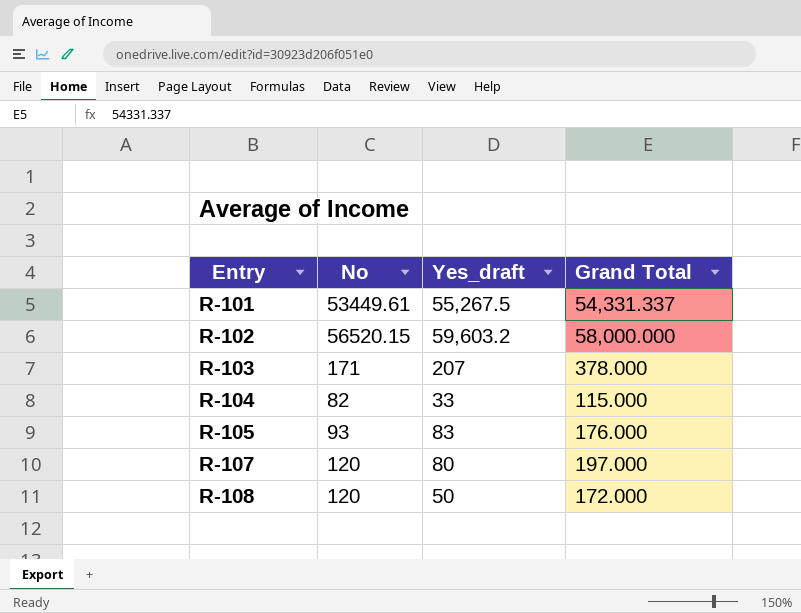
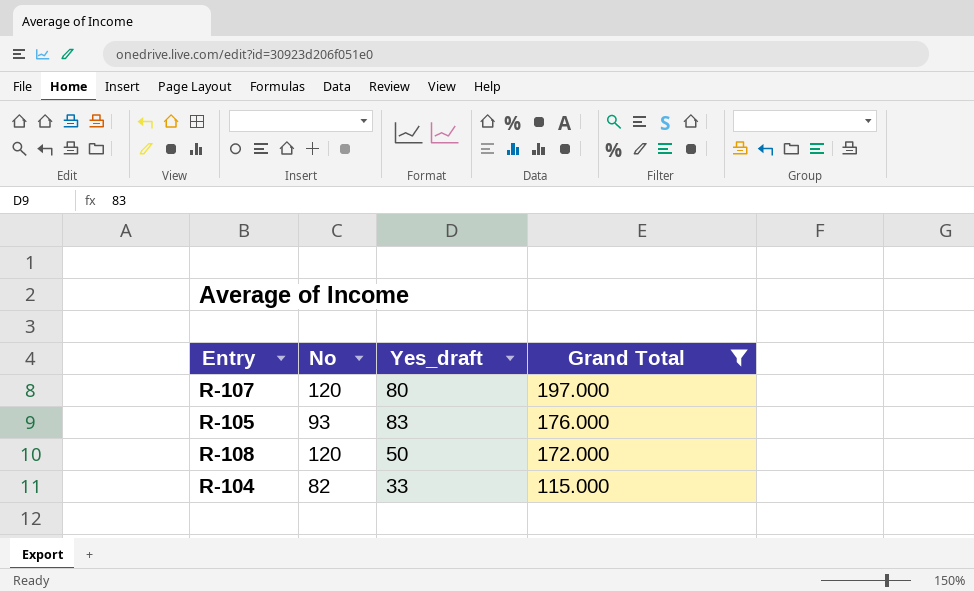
filter: none -> Grand Total <= 197.000
row order: Entry ascending -> Grand Total descending

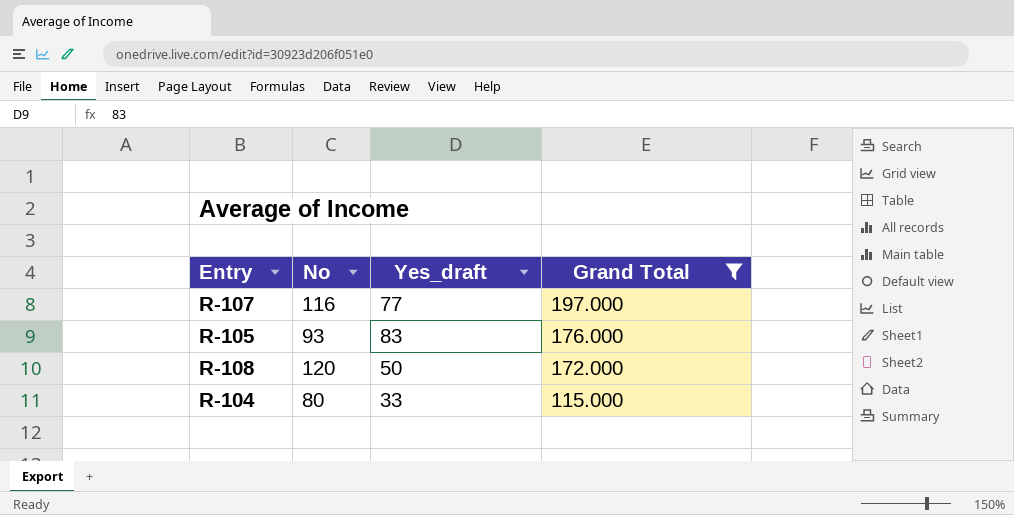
R-107 | No: 120 -> 116
R-107 | Yes_draft: 80 -> 77
R-104 | No: 82 -> 80

